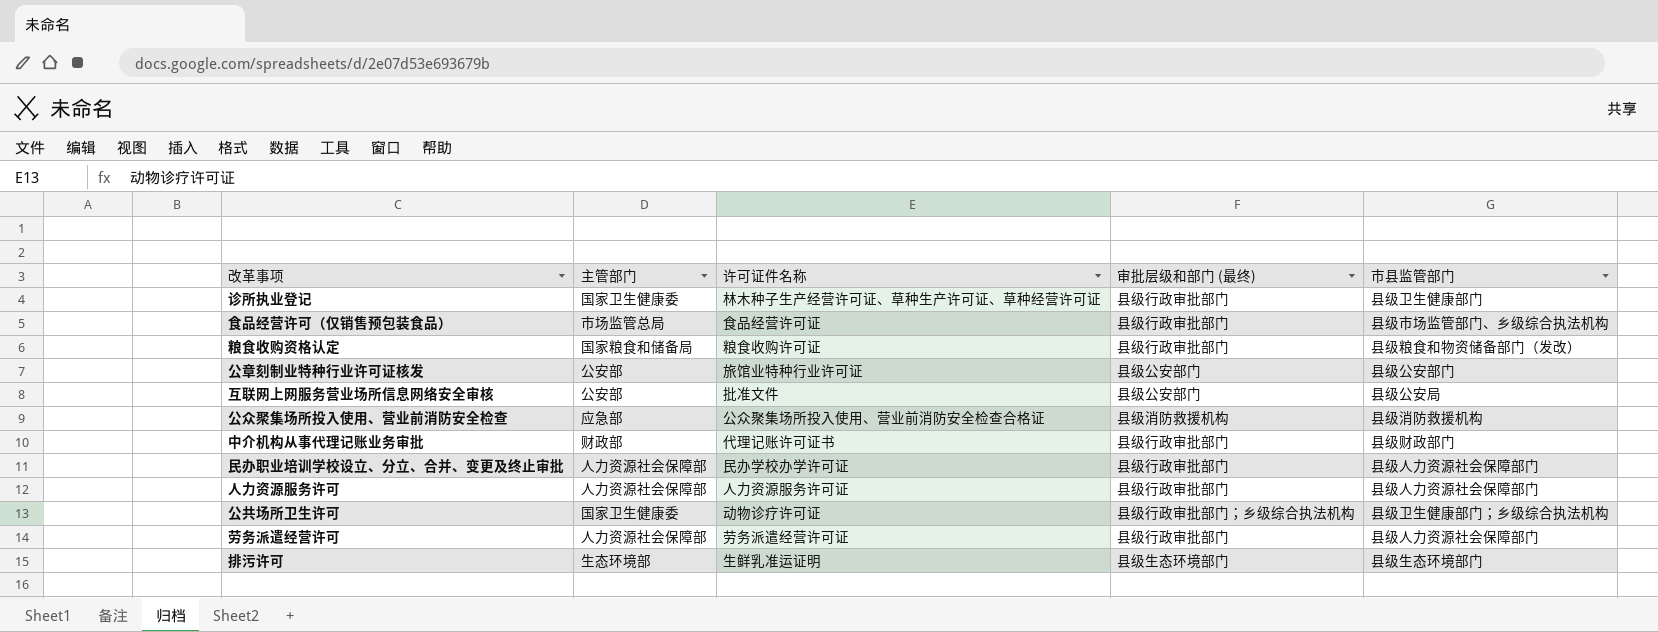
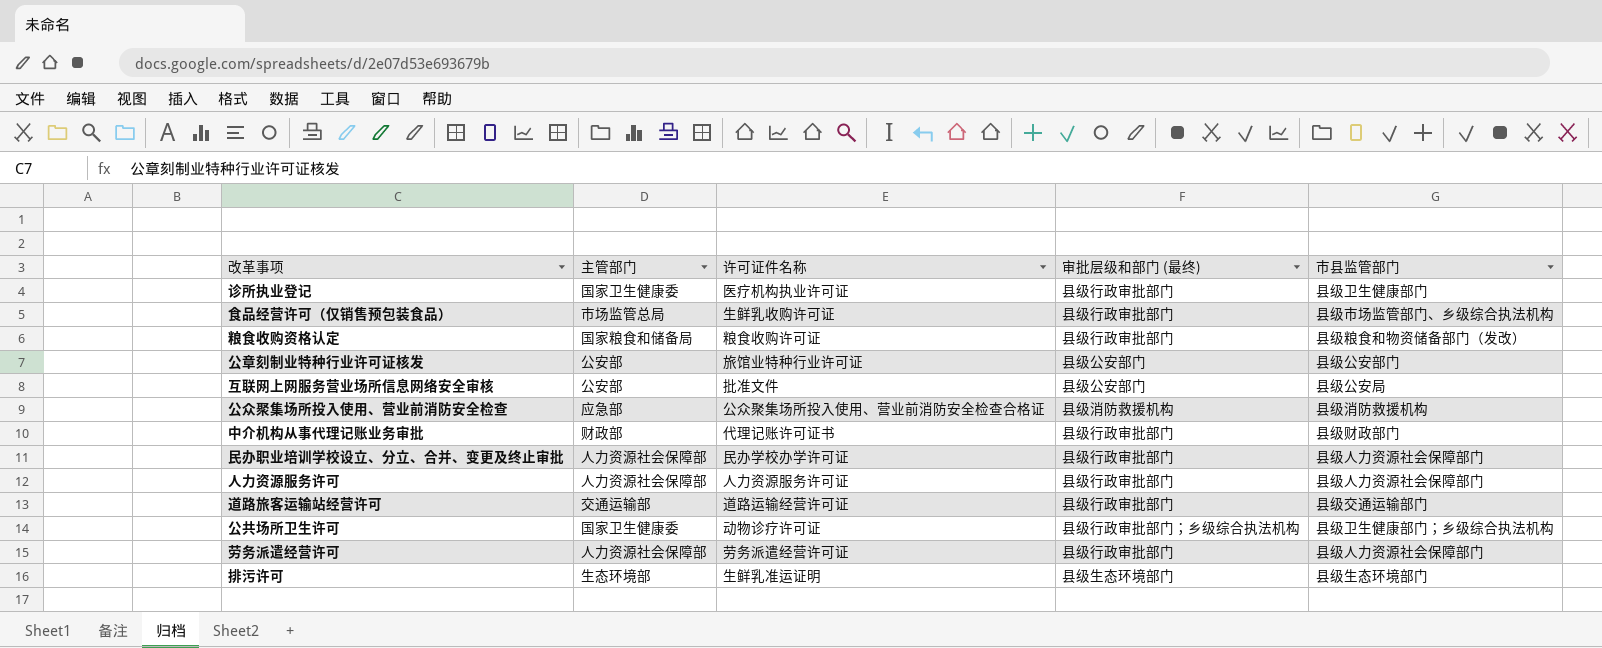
诊所执业登记 | 许可证件名称: 林木种子生产经营许可证、草种生产许可证、草种经营许可证 -> 医疗机构执业许可证
食品经营许可（仅销售预包装食品） | 许可证件名称: 食品经营许可证 -> 生鲜乳收购许可证
row 道路旅客运输站经营许可: none -> 交通运输部 | 道路运输经营许可证 | 县级行政审批部门 | 县级交通运输部门

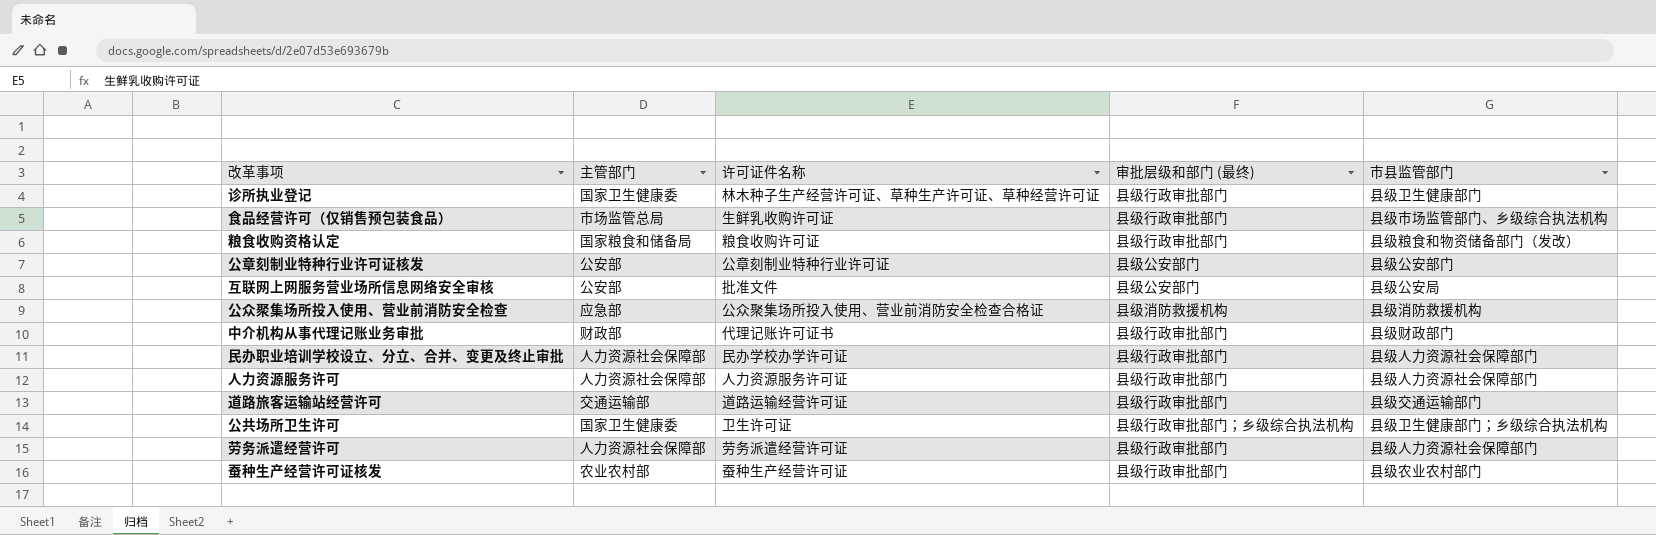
row 排污许可: 生态环境部 | 生鲜乳准运证明 | 县级生态环境部门 | 县级生态环境部门 -> none
诊所执业登记 | 许可证件名称: 医疗机构执业许可证 -> 林木种子生产经营许可证、草种生产许可证、草种经营许可证
公章刻制业特种行业许可证核发 | 许可证件名称: 旅馆业特种行业许可证 -> 公章刻制业特种行业许可证
公共场所卫生许可 | 许可证件名称: 动物诊疗许可证 -> 卫生许可证
row 蚕种生产经营许可证核发: none -> 农业农村部 | 蚕种生产经营许可证 | 县级行政审批部门 | 县级农业农村部门

